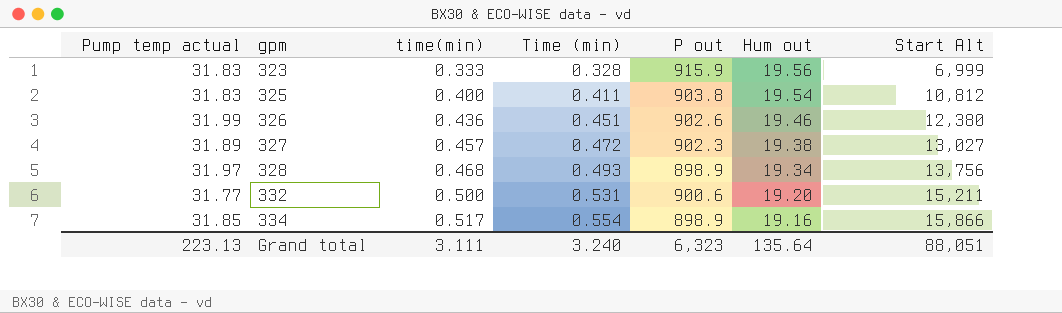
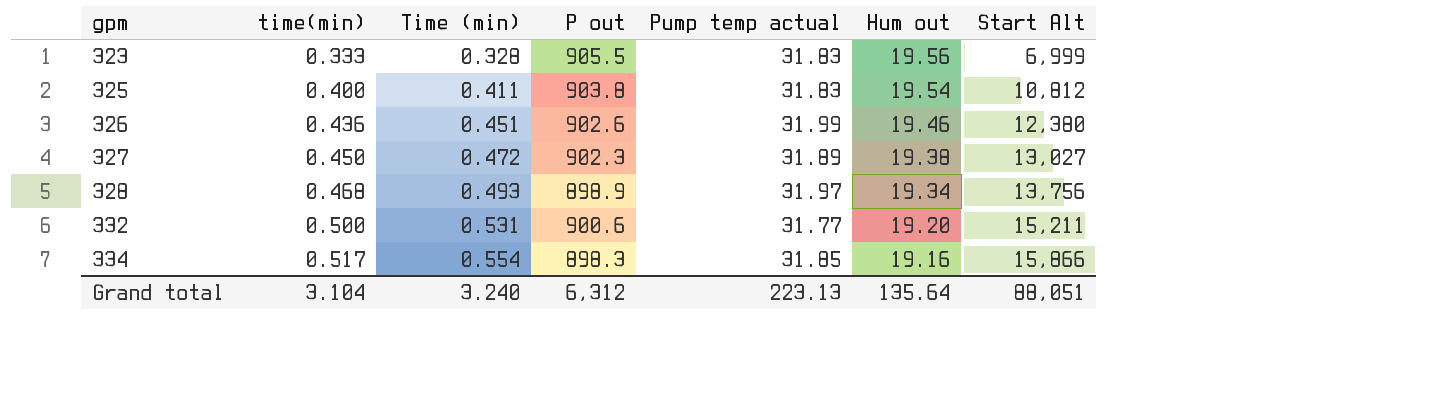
column Pump temp actual | position: 1 -> 5
323 | P out: 915.9 -> 905.5
327 | time(min): 0.457 -> 0.450
334 | P out: 898.9 -> 898.3
Grand total | time(min): 3.111 -> 3.104
Grand total | P out: 6,323 -> 6,312

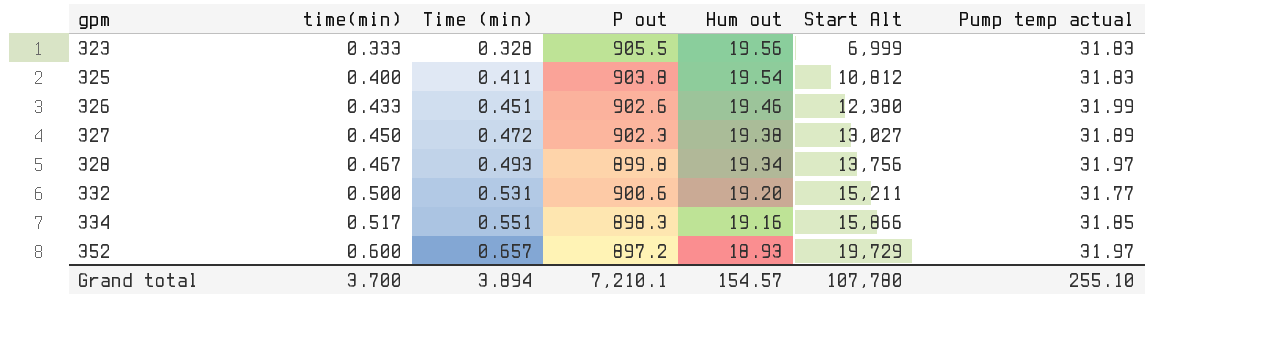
column Pump temp actual | position: 5 -> 7
326 | time(min): 0.436 -> 0.433
328 | time(min): 0.468 -> 0.467
328 | P out: 898.9 -> 899.8
334 | Time (min): 0.554 -> 0.551
row 352: none -> 0.600 | 0.657 | 897.2 | 18.93 | 19,729 | 31.97
Grand total | time(min): 3.104 -> 3.700
Grand total | Time (min): 3.240 -> 3.894
Grand total | P out: 6,312 -> 7,210.1
Grand total | Hum out: 135.64 -> 154.57
Grand total | Start Alt: 88,051 -> 107,780
Grand total | Pump temp actual: 223.13 -> 255.10

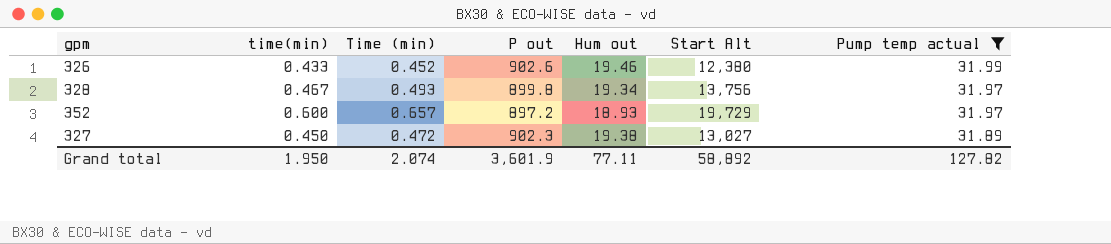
filter: none -> Pump temp actual >= 31.89
row order: gpm ascending -> Pump temp actual descending
326 | Time (min): 0.451 -> 0.452
Grand total | time(min): 3.700 -> 1.950
Grand total | Time (min): 3.894 -> 2.074
Grand total | P out: 7,210.1 -> 3,601.9
Grand total | Hum out: 154.57 -> 77.11
Grand total | Start Alt: 107,780 -> 58,892
Grand total | Pump temp actual: 255.10 -> 127.82

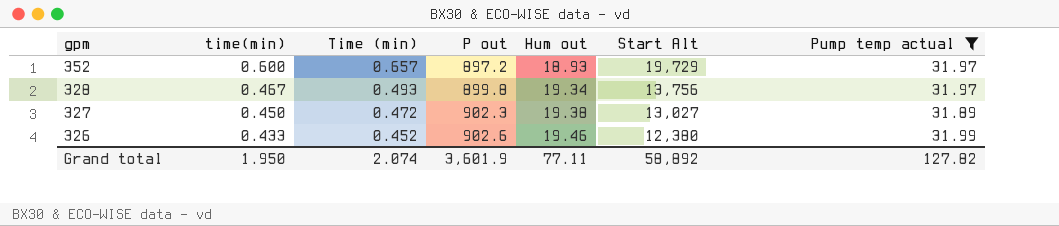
row order: Pump temp actual descending -> gpm descending

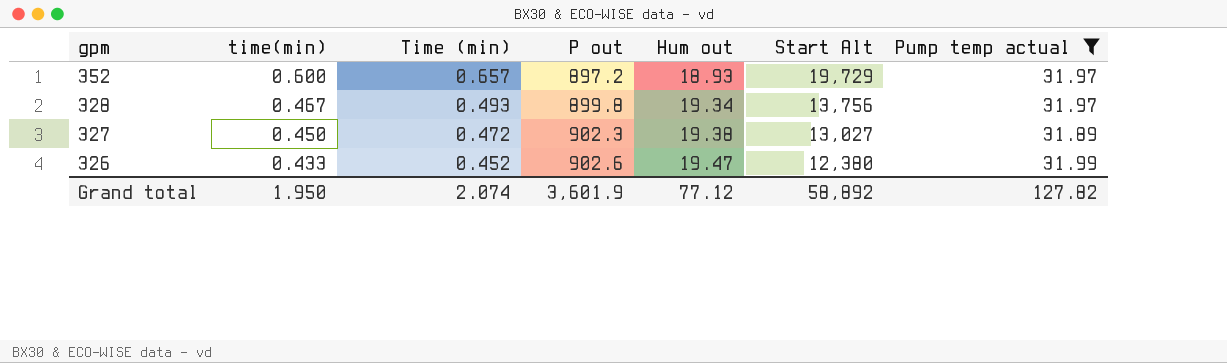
326 | Hum out: 19.46 -> 19.47
Grand total | Hum out: 77.11 -> 77.12

